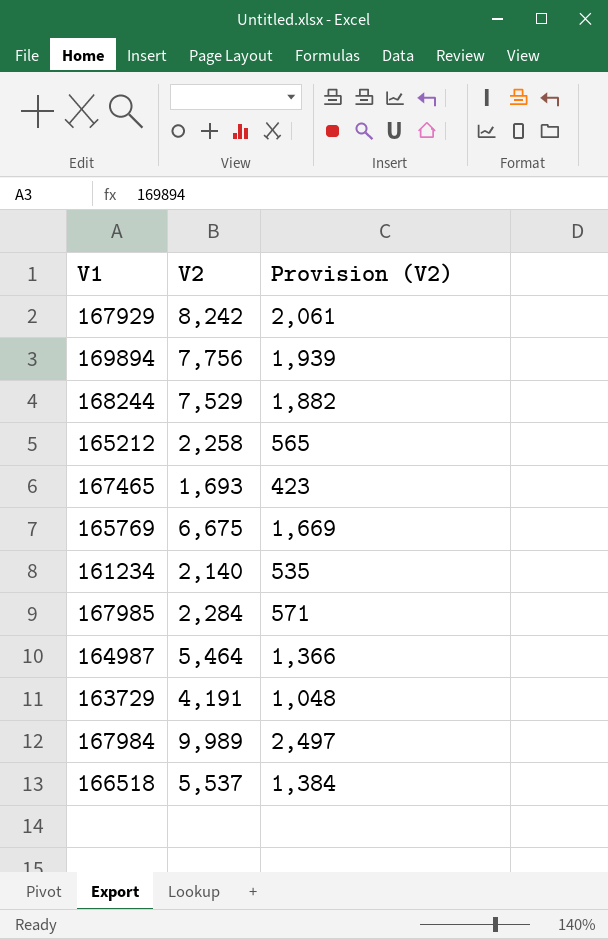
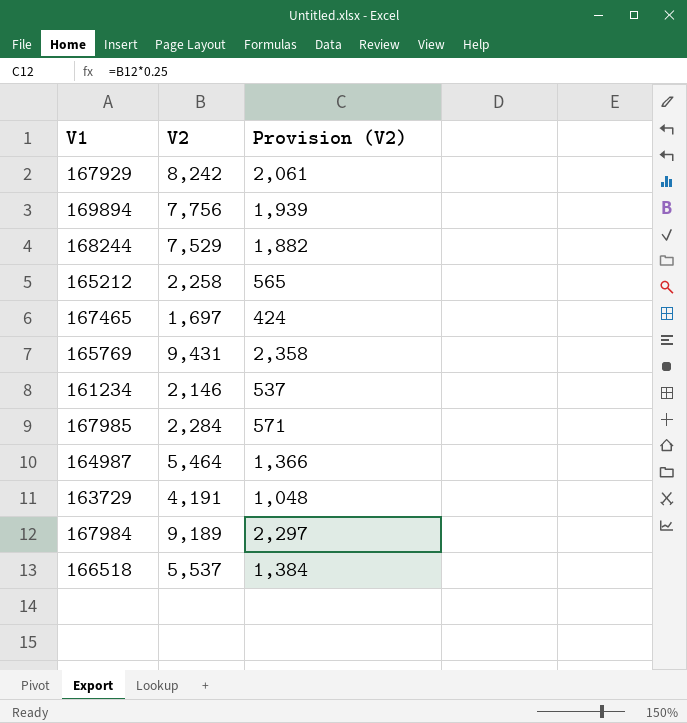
167465 | V2: 1,693 -> 1,697
167465 | Provision (V2): 423 -> 424
165769 | V2: 6,675 -> 9,431
165769 | Provision (V2): 1,669 -> 2,358
161234 | V2: 2,140 -> 2,146
161234 | Provision (V2): 535 -> 537
167984 | V2: 9,989 -> 9,189
167984 | Provision (V2): 2,497 -> 2,297

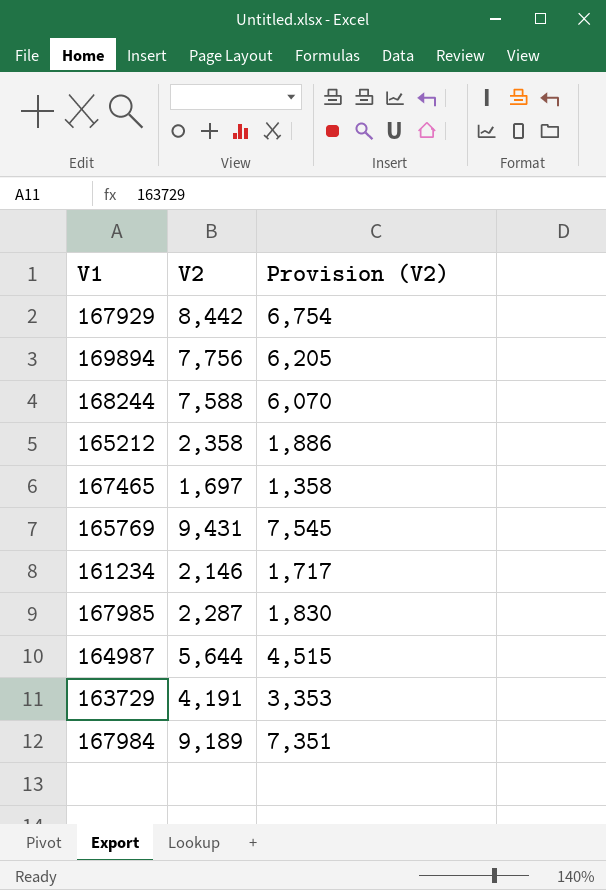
column Provision (V2) | formula: [V2] * 0.25 -> [V2] * 0.8
row 166518: 5,537 | 1,384 -> none
167929 | V2: 8,242 -> 8,442
168244 | V2: 7,529 -> 7,588
165212 | V2: 2,258 -> 2,358
167985 | V2: 2,284 -> 2,287
164987 | V2: 5,464 -> 5,644

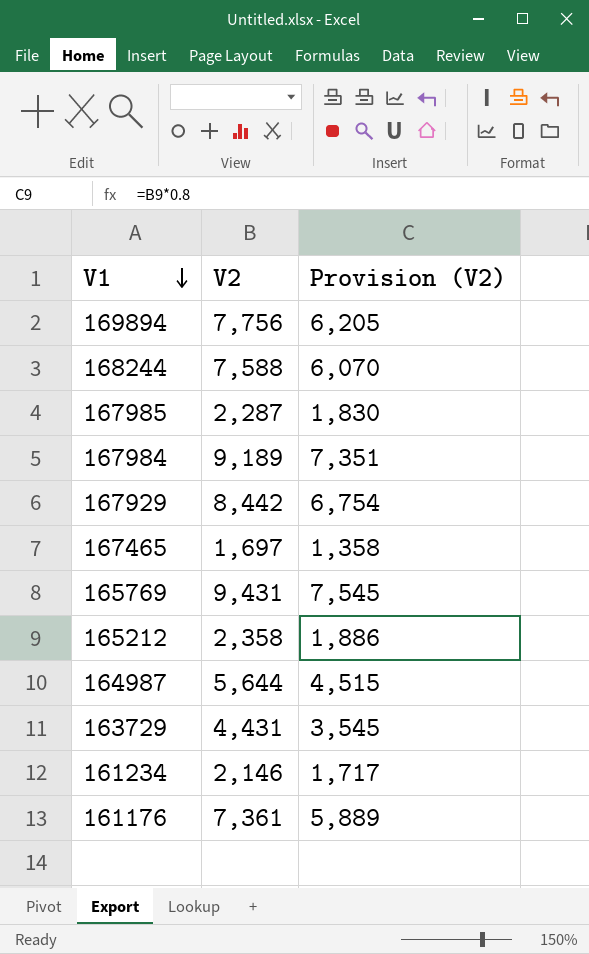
row order: none -> V1 descending
163729 | V2: 4,191 -> 4,431
163729 | Provision (V2): 3,353 -> 3,545
row 161176: none -> 7,361 | 5,889

